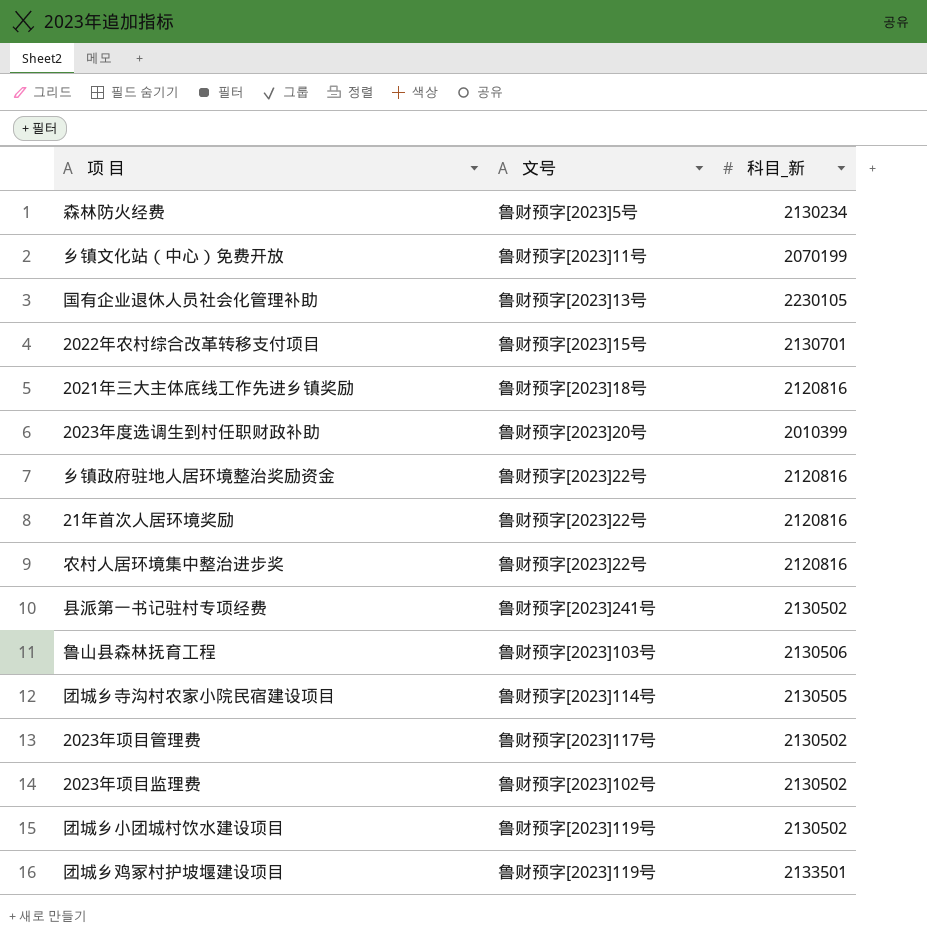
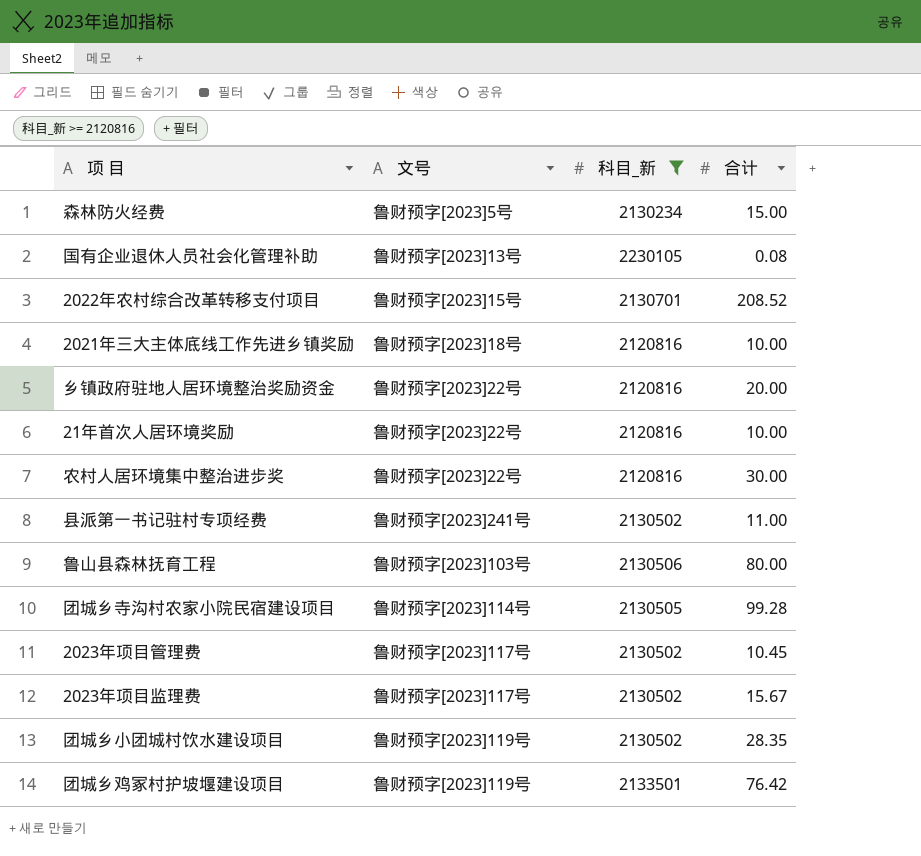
filter: none -> 科目_新 >= 2120816
column 合计 | position: none -> 4
2023年项目监理费 | 文号: 鲁财预字[2023]102号 -> 鲁财预字[2023]117号

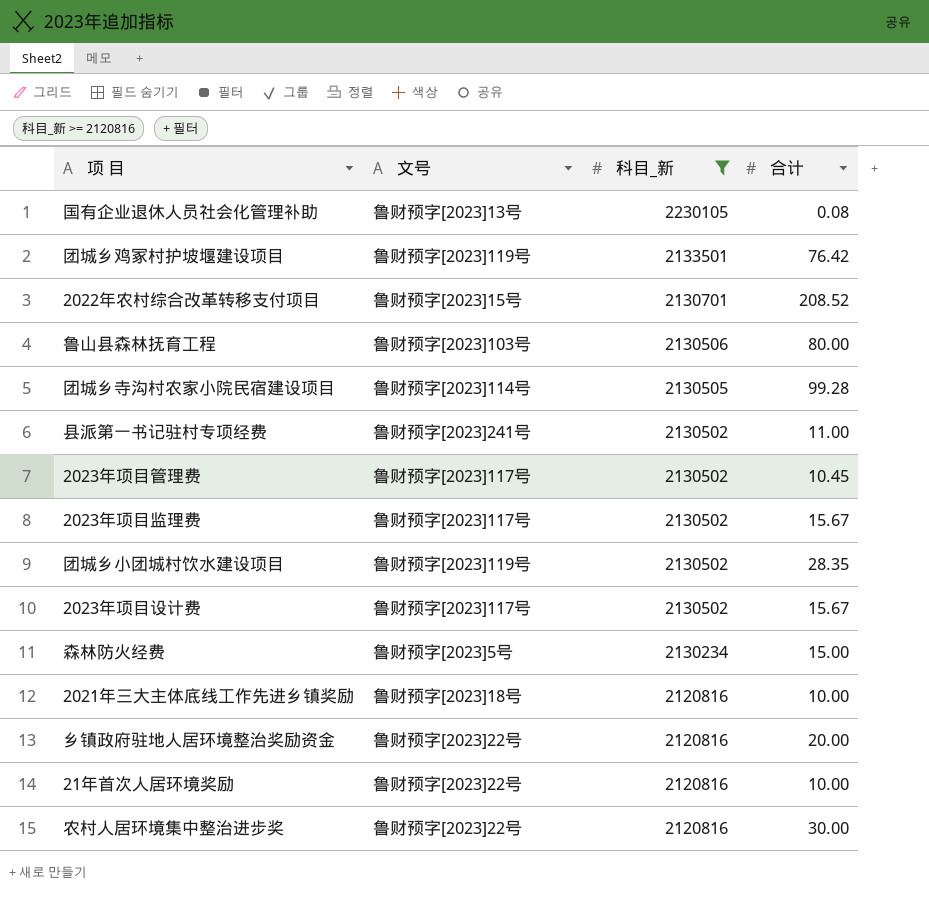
row order: none -> 科目_新 descending
row 2023年项目设计费: none -> 鲁财预字[2023]117号 | 2130502 | 15.67

